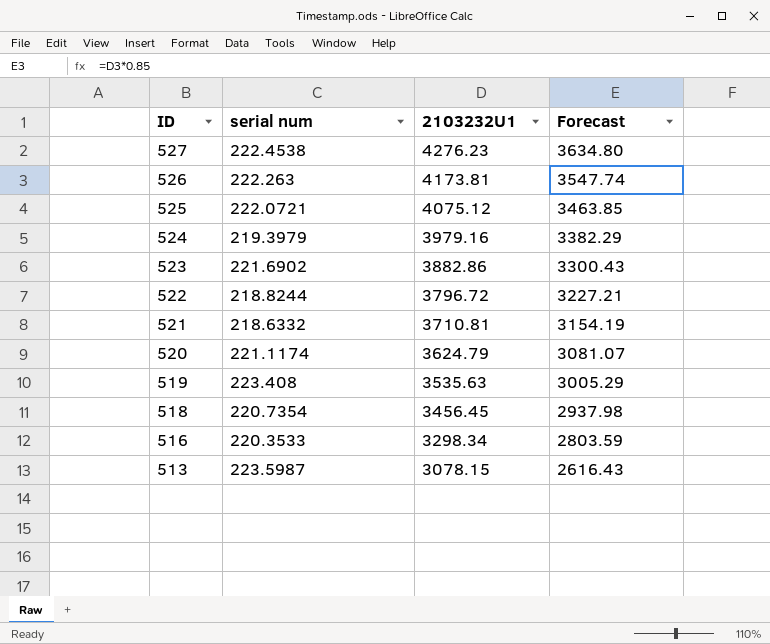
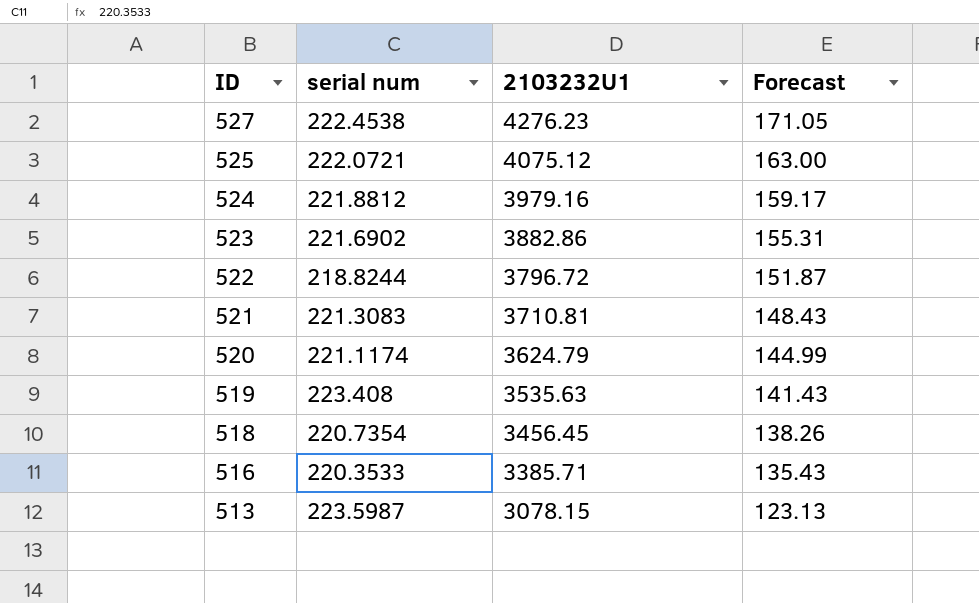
column Forecast | formula: [2103232U1] * 0.85 -> [2103232U1] * 0.04
row 526: 222.263 | 4173.81 | 3547.74 -> none
524 | serial num: 219.3979 -> 221.8812
521 | serial num: 218.6332 -> 221.3083
516 | 2103232U1: 3298.34 -> 3385.71

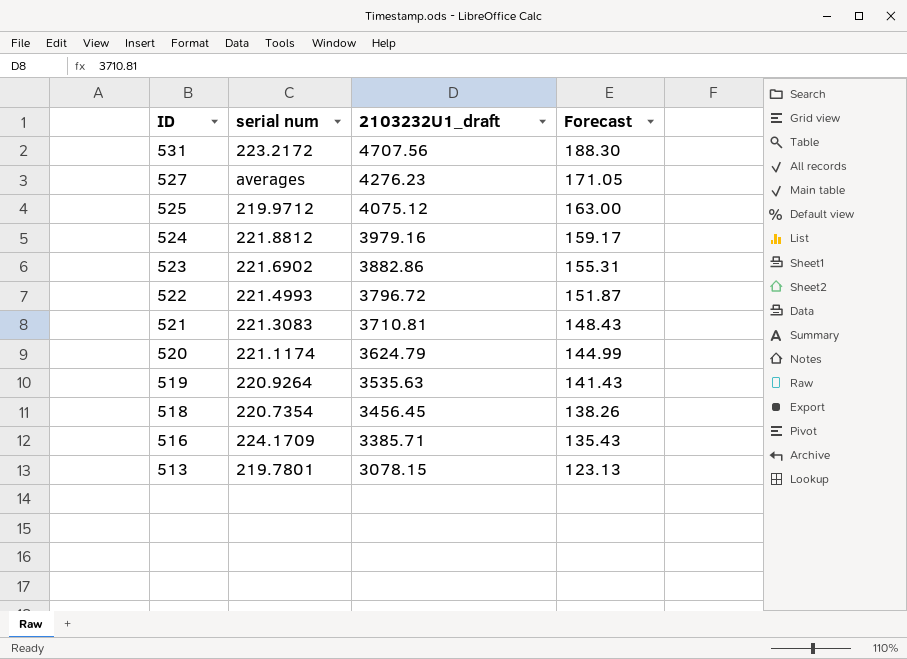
column name: 2103232U1 -> 2103232U1_draft
row 531: none -> 223.2172 | 4707.56 | 188.30
527 | serial num: 222.4538 -> averages
525 | serial num: 222.0721 -> 219.9712
522 | serial num: 218.8244 -> 221.4993
519 | serial num: 223.408 -> 220.9264
516 | serial num: 220.3533 -> 224.1709
513 | serial num: 223.5987 -> 219.7801

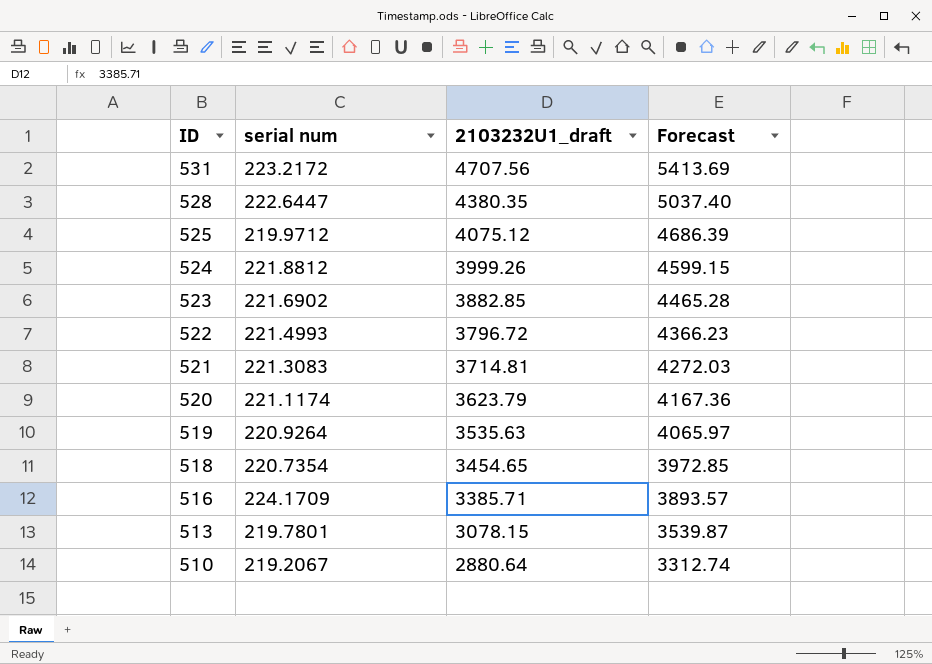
column Forecast | formula: [2103232U1_draft] * 0.04 -> [2103232U1_draft] * 1.15
row 527: averages | 4276.23 | 171.05 -> none
row 528: none -> 222.6447 | 4380.35 | 5037.40
524 | 2103232U1_draft: 3979.16 -> 3999.26
523 | 2103232U1_draft: 3882.86 -> 3882.85
521 | 2103232U1_draft: 3710.81 -> 3714.81
520 | 2103232U1_draft: 3624.79 -> 3623.79
518 | 2103232U1_draft: 3456.45 -> 3454.65
row 510: none -> 219.2067 | 2880.64 | 3312.74

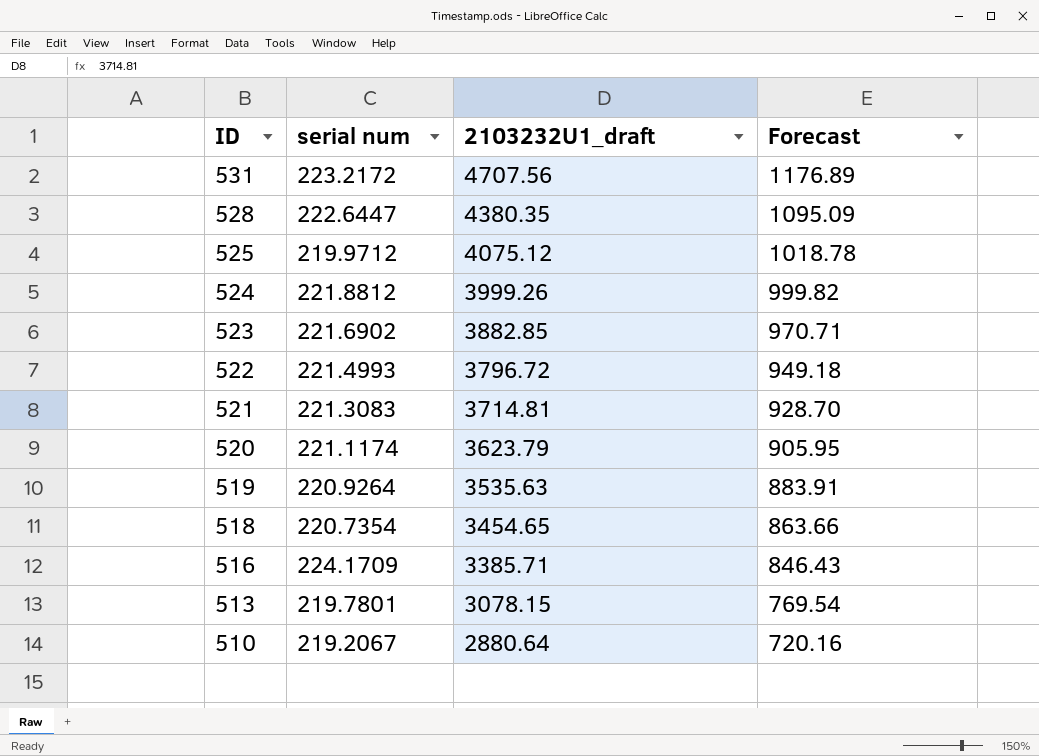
column Forecast | formula: [2103232U1_draft] * 1.15 -> [2103232U1_draft] * 0.25

